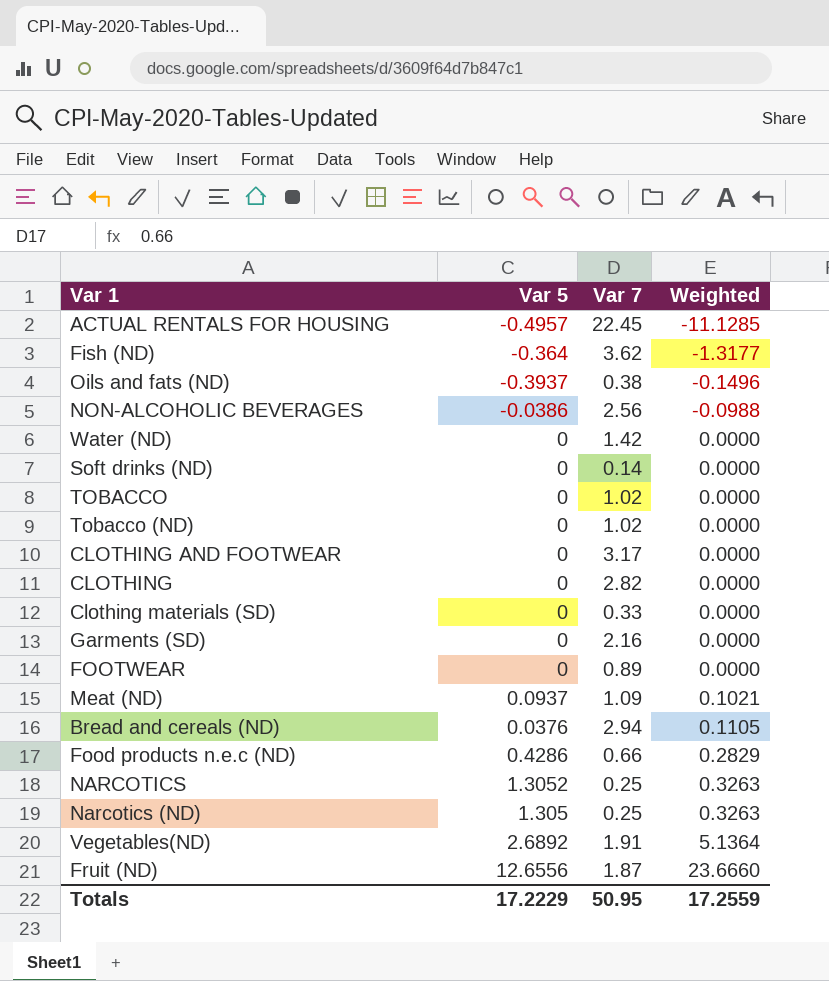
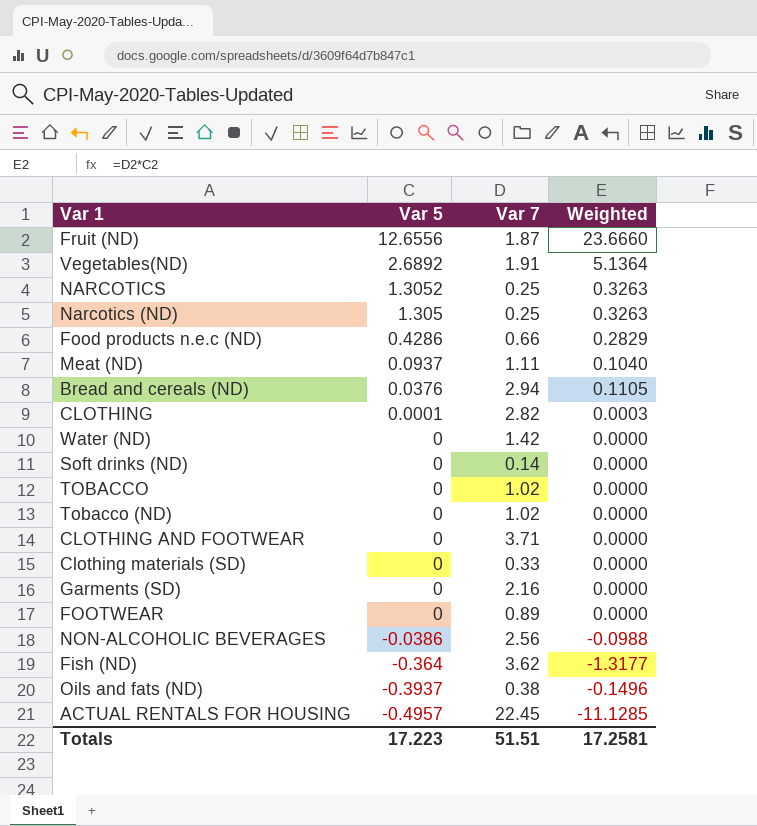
row order: Weighted ascending -> Var 5 descending
Meat (ND) | Var 7: 1.09 -> 1.11
Meat (ND) | Weighted: 0.1021 -> 0.1040
CLOTHING | Var 5: 0 -> 0.0001
CLOTHING | Weighted: 0.0000 -> 0.0003
CLOTHING AND FOOTWEAR | Var 7: 3.17 -> 3.71
Totals | Var 5: 17.2229 -> 17.223
Totals | Var 7: 50.95 -> 51.51
Totals | Weighted: 17.2559 -> 17.2581

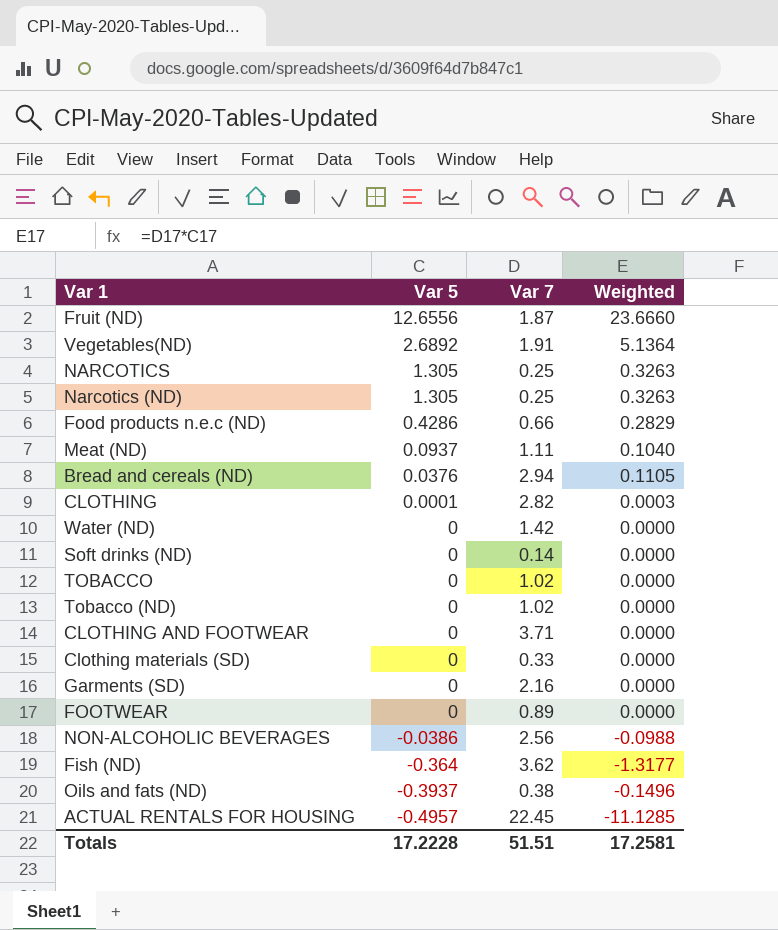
NARCOTICS | Var 5: 1.3052 -> 1.305
Totals | Var 5: 17.223 -> 17.2228

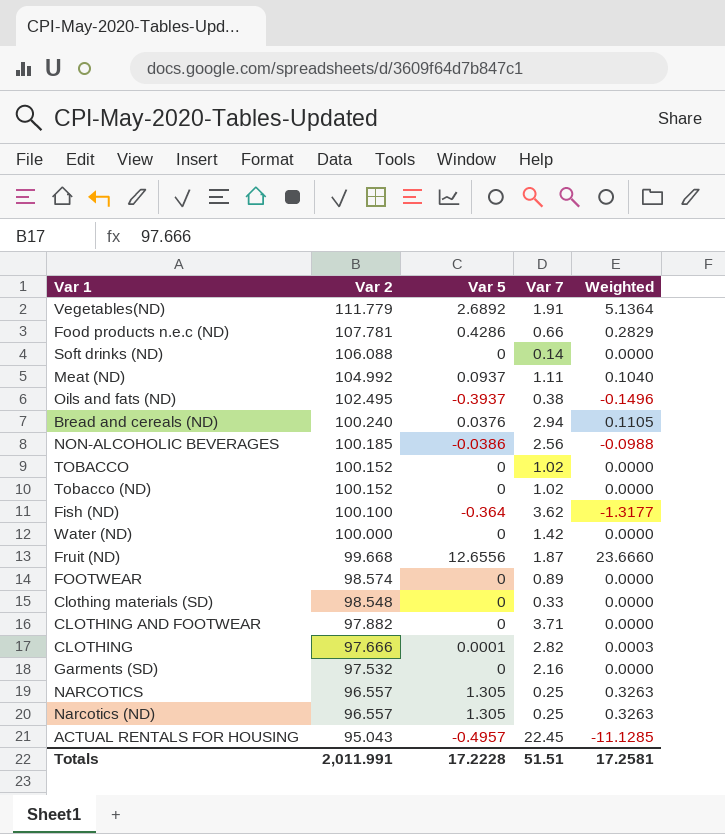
row order: Var 5 descending -> Var 2 descending
column Var 2 | position: none -> 2

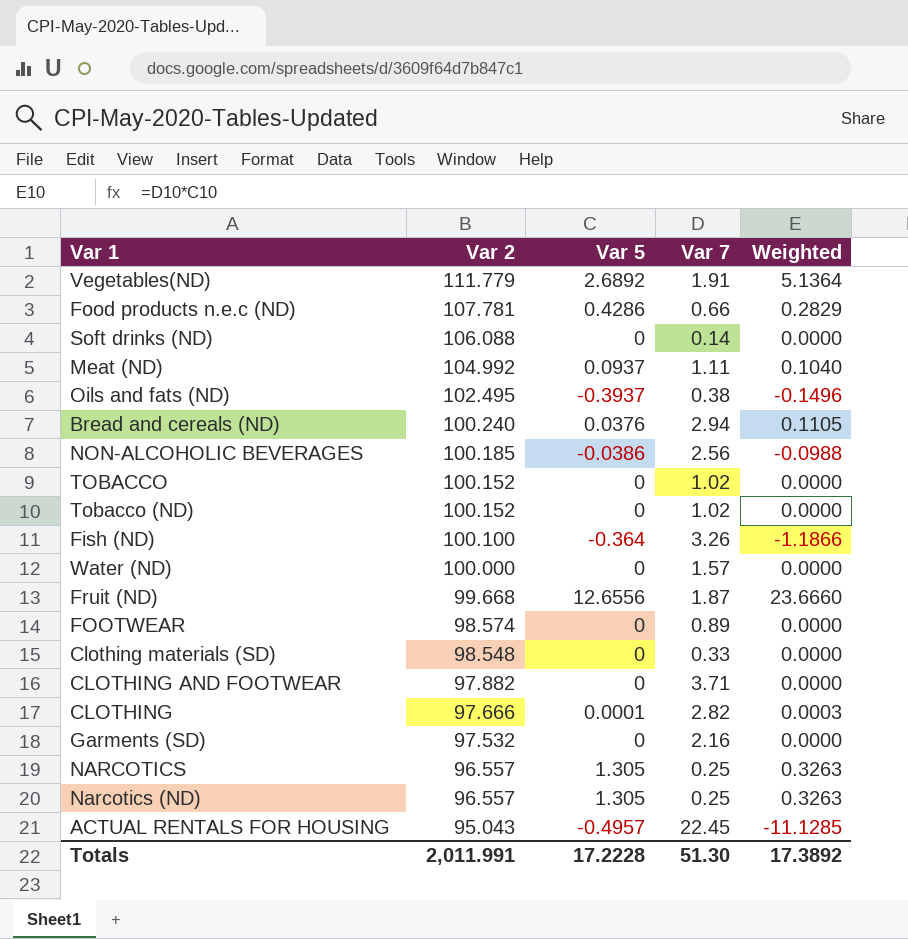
Fish (ND) | Var 7: 3.62 -> 3.26
Fish (ND) | Weighted: -1.3177 -> -1.1866
Water (ND) | Var 7: 1.42 -> 1.57
Totals | Var 7: 51.51 -> 51.30
Totals | Weighted: 17.2581 -> 17.3892

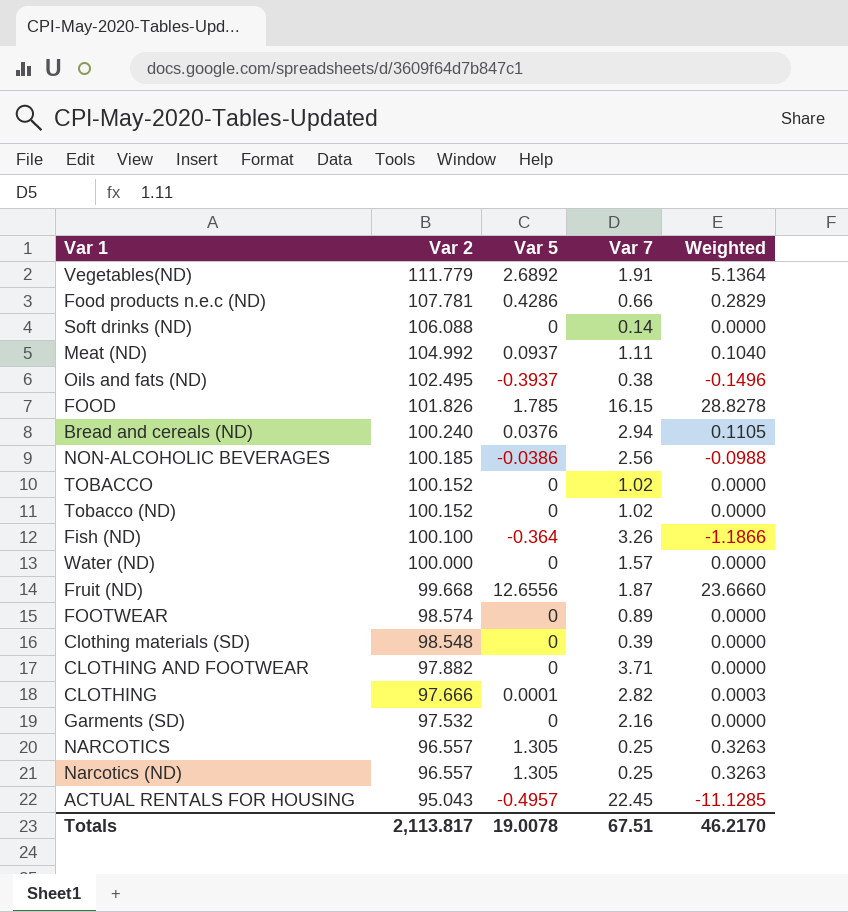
row FOOD: none -> 101.826 | 1.785 | 16.15 | 28.8278
Clothing materials (SD) | Var 7: 0.33 -> 0.39
Totals | Var 2: 2,011.991 -> 2,113.817
Totals | Var 5: 17.2228 -> 19.0078
Totals | Var 7: 51.30 -> 67.51
Totals | Weighted: 17.3892 -> 46.2170

